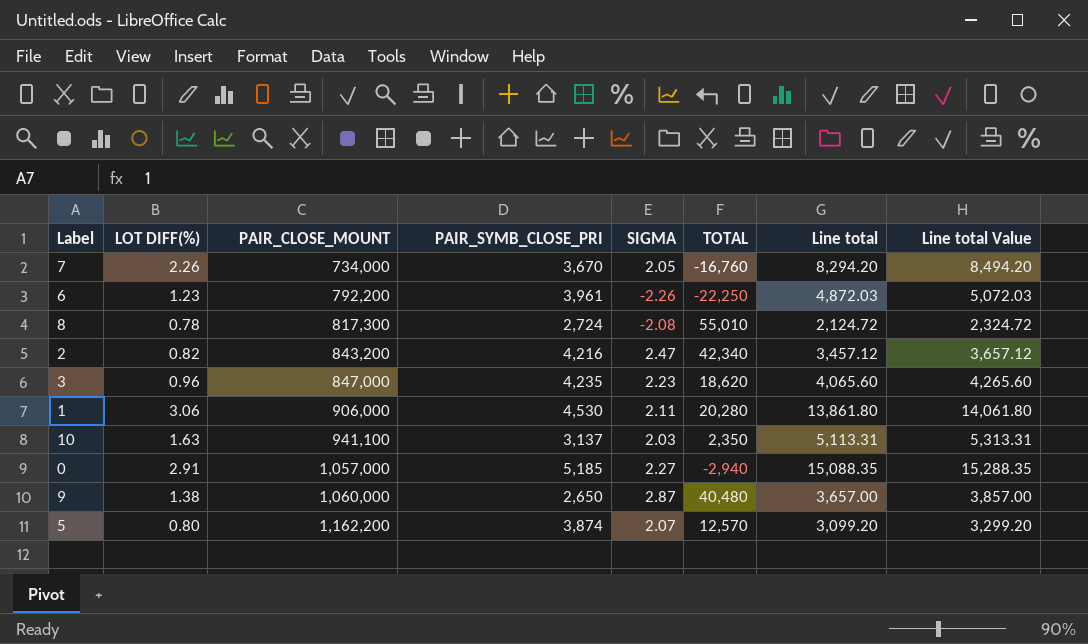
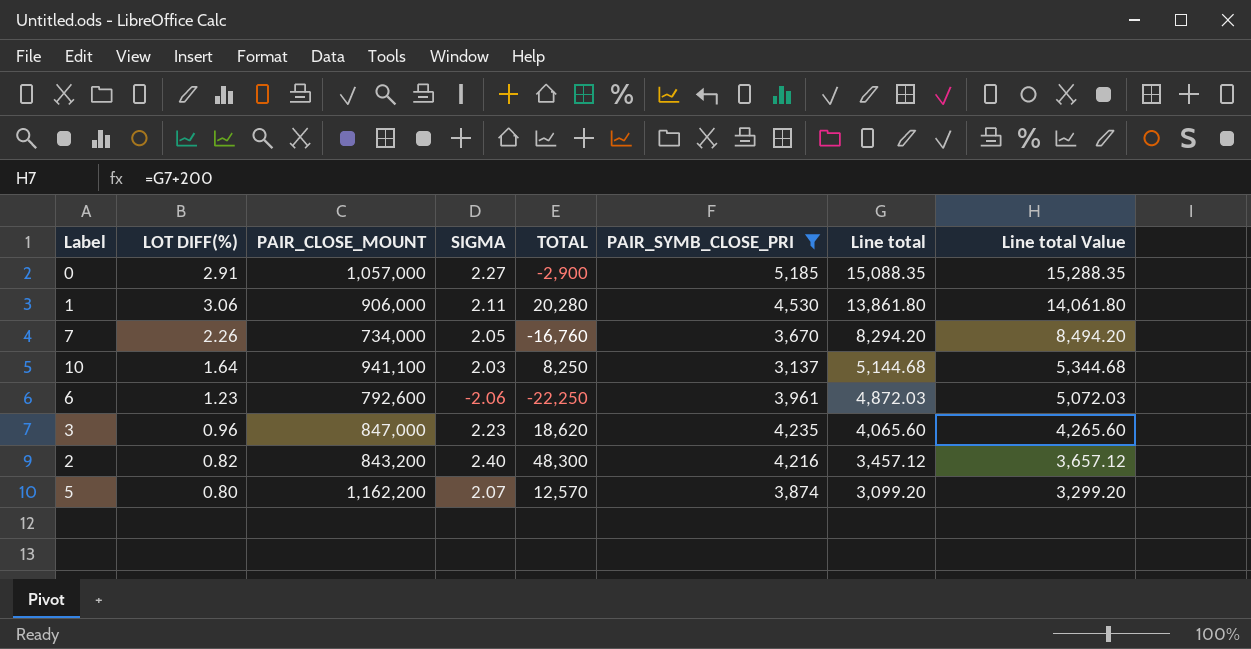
filter: none -> PAIR_SYMB_CLOSE_PRI >= 3,137
row order: PAIR_CLOSE_MOUNT ascending -> Line total descending
column PAIR_SYMB_CLOSE_PRI | position: 4 -> 6
0 | TOTAL: -2,940 -> -2,900
10 | LOT DIFF(%): 1.63 -> 1.64
10 | TOTAL: 2,350 -> 8,250
10 | Line total: 5,113.31 -> 5,144.68
10 | Line total Value: 5,313.31 -> 5,344.68
6 | PAIR_CLOSE_MOUNT: 792,200 -> 792,600
6 | SIGMA: -2.26 -> -2.06
2 | SIGMA: 2.47 -> 2.40
2 | TOTAL: 42,340 -> 48,300

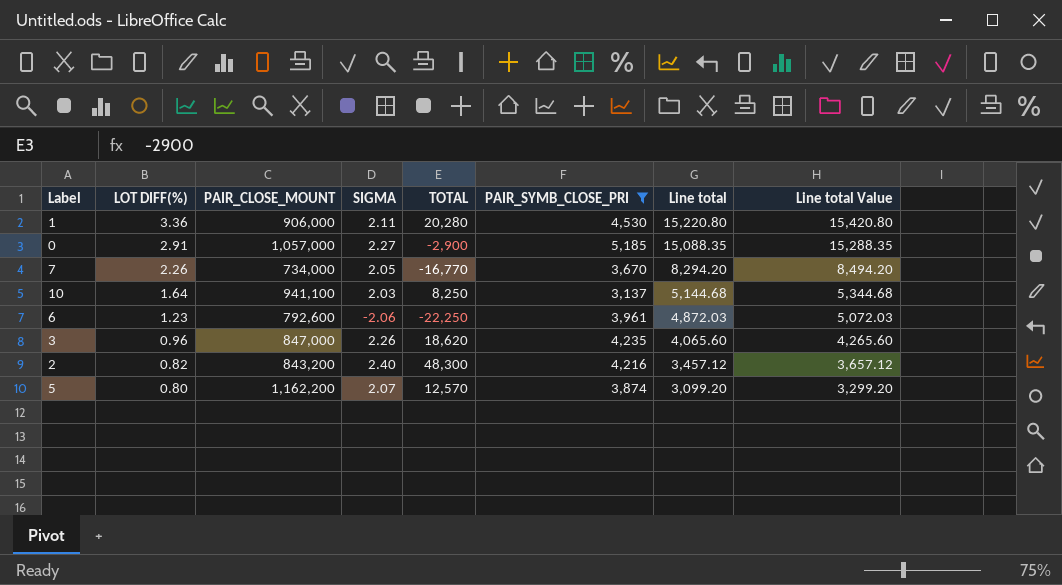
row order: Line total descending -> LOT DIFF(%) descending
1 | LOT DIFF(%): 3.06 -> 3.36
1 | Line total: 13,861.80 -> 15,220.80
1 | Line total Value: 14,061.80 -> 15,420.80
7 | TOTAL: -16,760 -> -16,770
3 | SIGMA: 2.23 -> 2.26

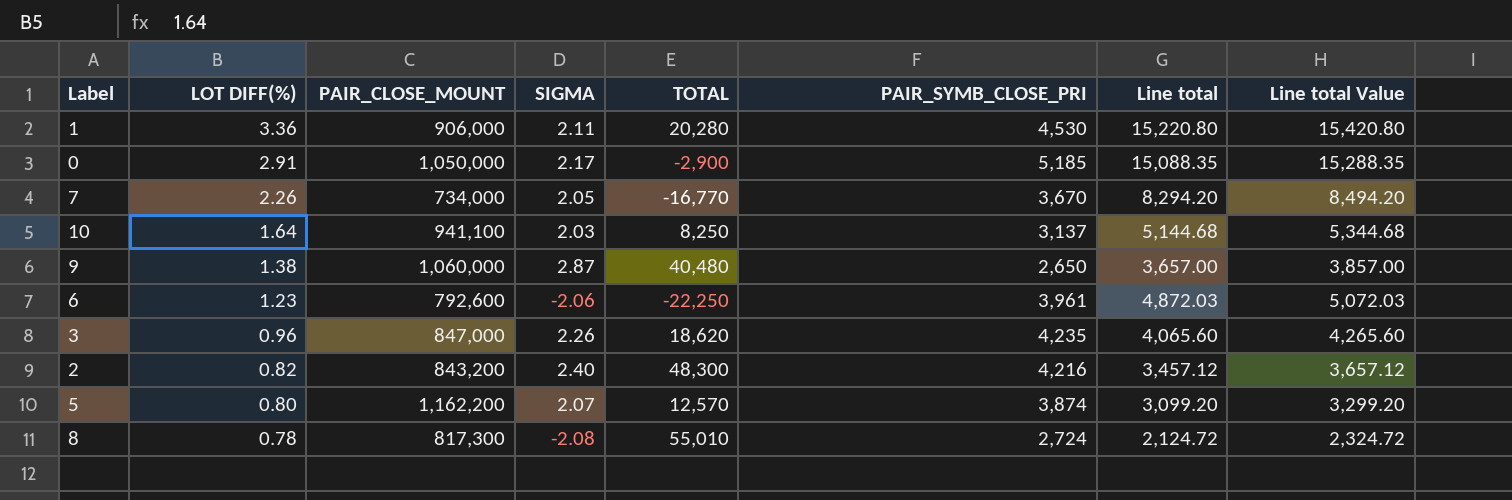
filter: PAIR_SYMB_CLOSE_PRI >= 3,137 -> none
0 | PAIR_CLOSE_MOUNT: 1,057,000 -> 1,050,000
0 | SIGMA: 2.27 -> 2.17

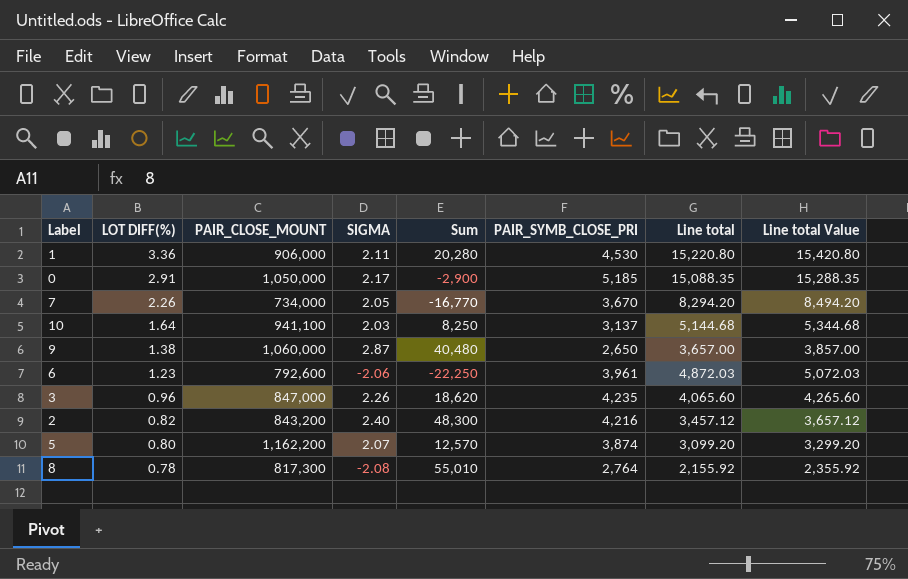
column name: TOTAL -> Sum
8 | PAIR_SYMB_CLOSE_PRI: 2,724 -> 2,764
8 | Line total: 2,124.72 -> 2,155.92
8 | Line total Value: 2,324.72 -> 2,355.92

